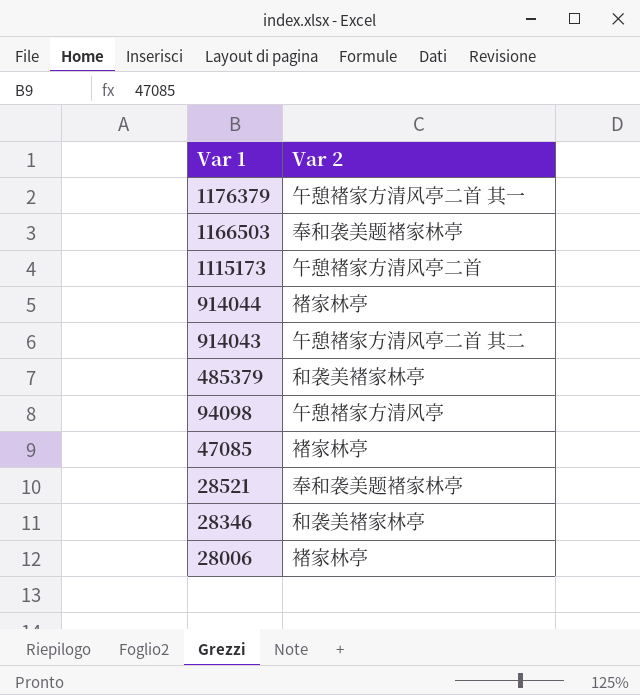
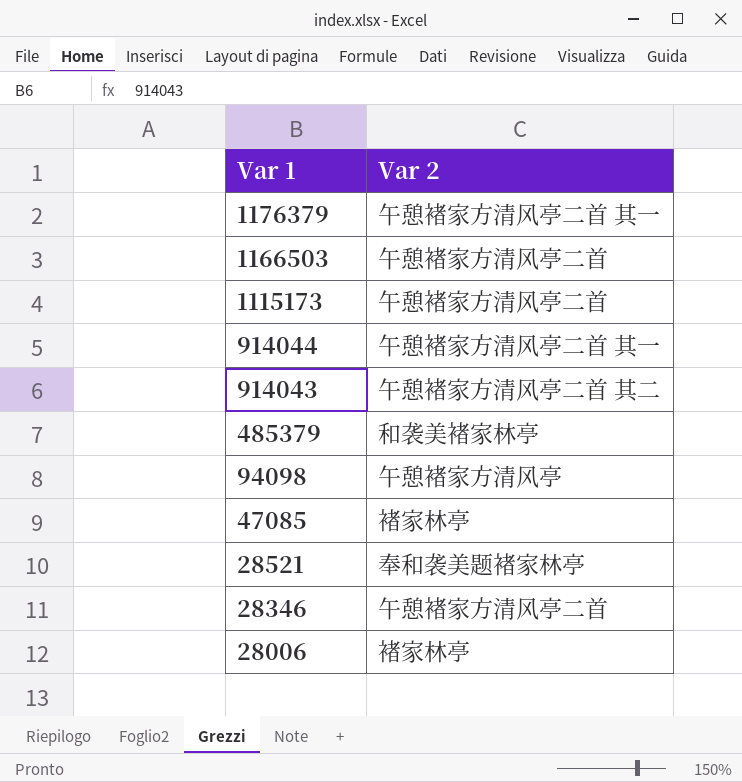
1166503 | Var 2: 奉和袭美题褚家林亭 -> 午憩褚家方清风亭二首
914044 | Var 2: 褚家林亭 -> 午憩褚家方清风亭二首 其一
28346 | Var 2: 和袭美褚家林亭 -> 午憩褚家方清风亭二首

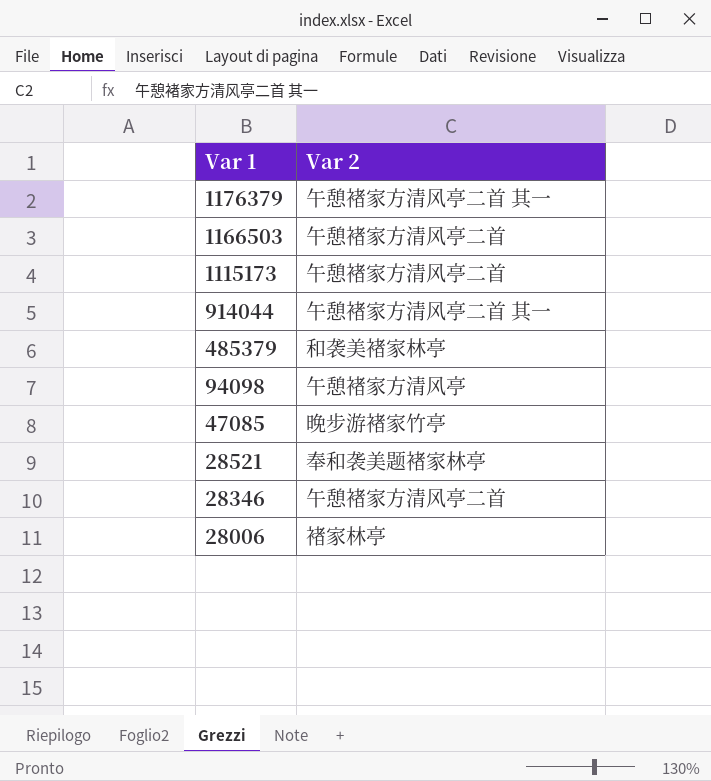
row 914043: 午憩褚家方清风亭二首 其二 -> none
47085 | Var 2: 褚家林亭 -> 晚步游褚家竹亭

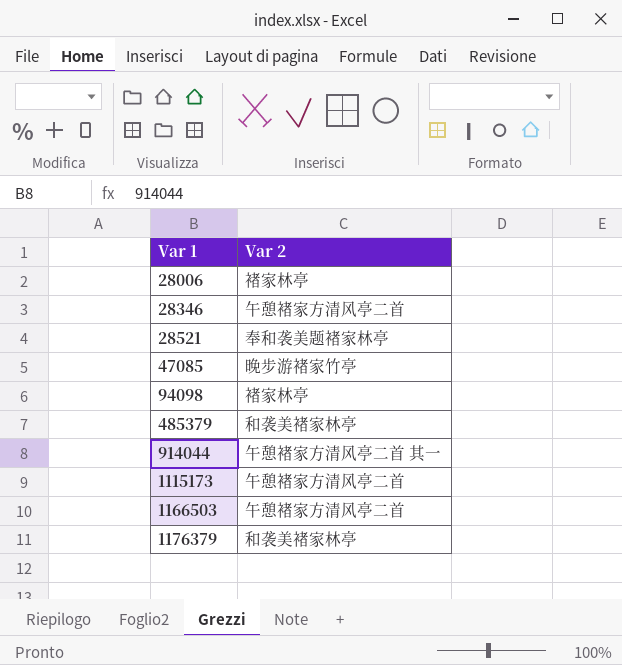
row order: Var 1 descending -> Var 1 ascending
94098 | Var 2: 午憩褚家方清风亭 -> 褚家林亭
1176379 | Var 2: 午憩褚家方清风亭二首 其一 -> 和袭美褚家林亭

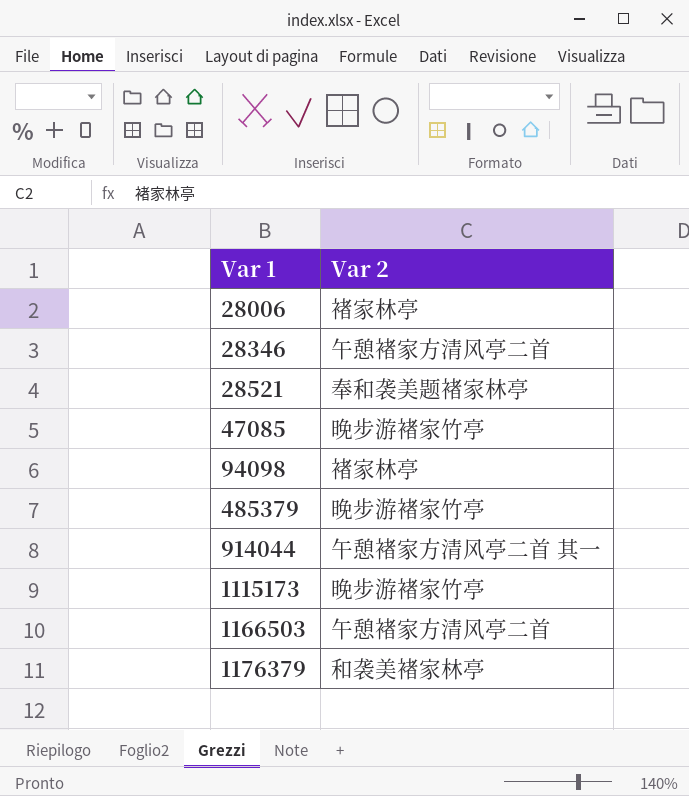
485379 | Var 2: 和袭美褚家林亭 -> 晚步游褚家竹亭
1115173 | Var 2: 午憩褚家方清风亭二首 -> 晚步游褚家竹亭

